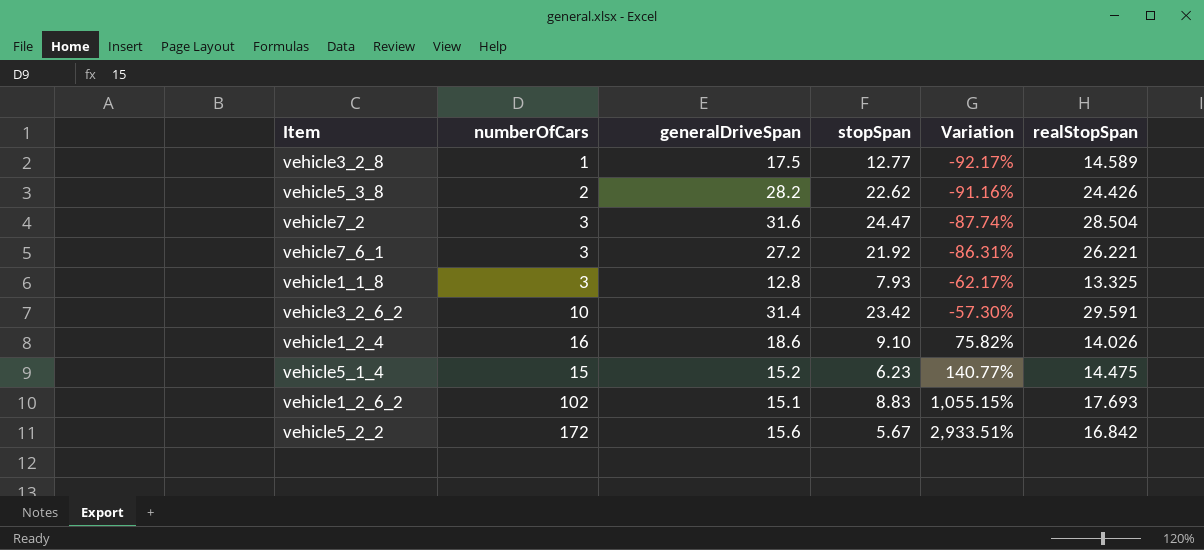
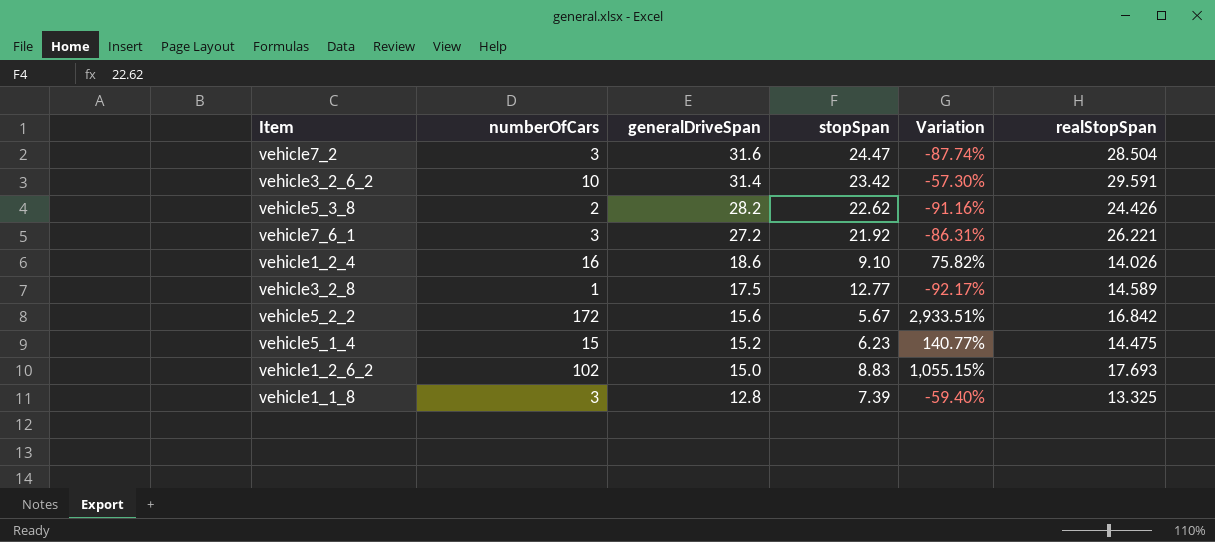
row order: Variation ascending -> generalDriveSpan descending
vehicle1_2_6_2 | generalDriveSpan: 15.1 -> 15.0
vehicle1_1_8 | stopSpan: 7.93 -> 7.39
vehicle1_1_8 | Variation: -62.17% -> -59.40%

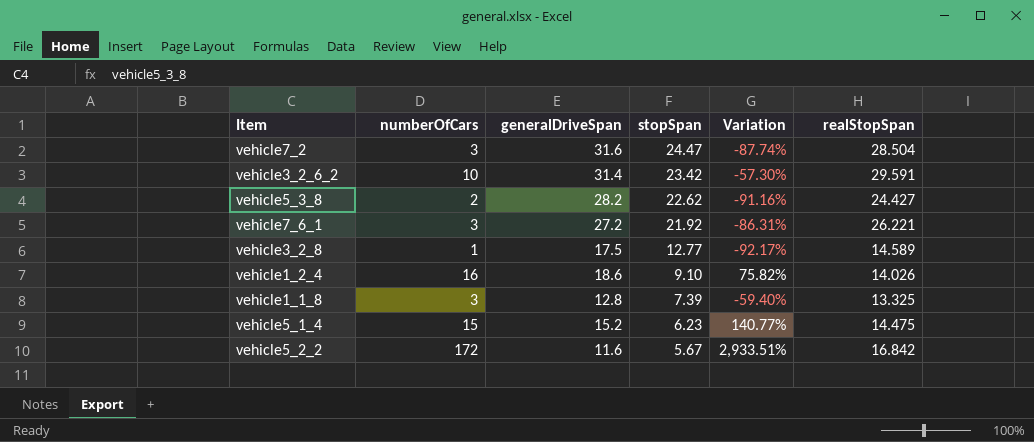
row order: generalDriveSpan descending -> stopSpan descending
row vehicle1_2_6_2: 102 | 15.0 | 8.83 | 1,055.15% | 17.693 -> none
vehicle5_3_8 | realStopSpan: 24.426 -> 24.427
vehicle5_2_2 | generalDriveSpan: 15.6 -> 11.6

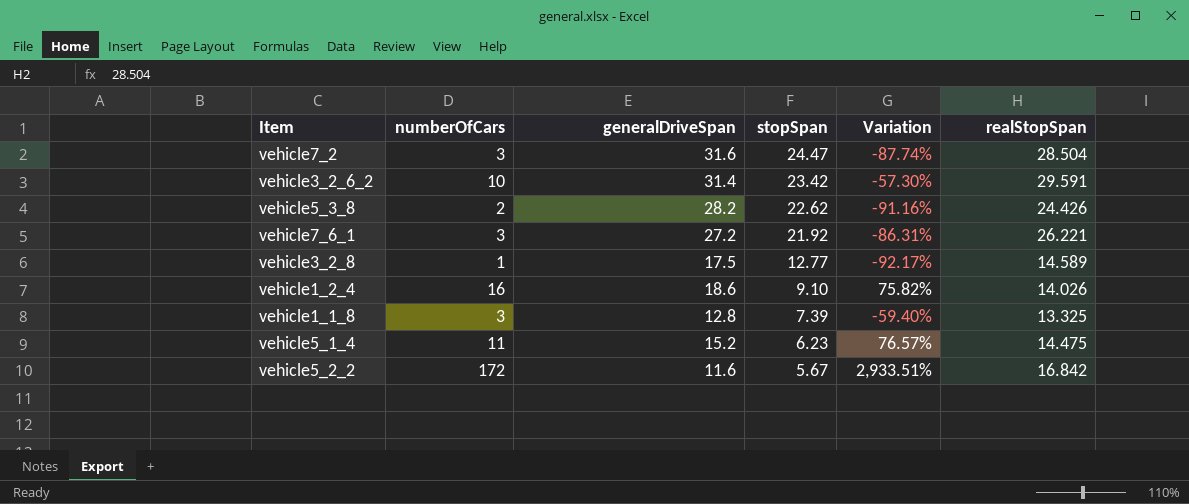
vehicle5_3_8 | realStopSpan: 24.427 -> 24.426
vehicle5_1_4 | numberOfCars: 15 -> 11
vehicle5_1_4 | Variation: 140.77% -> 76.57%

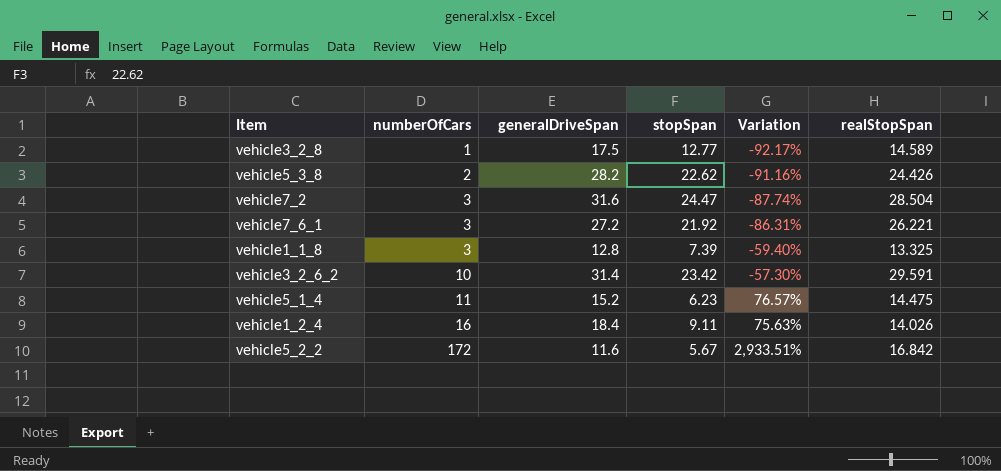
row order: stopSpan descending -> numberOfCars ascending
vehicle1_2_4 | generalDriveSpan: 18.6 -> 18.4
vehicle1_2_4 | stopSpan: 9.10 -> 9.11
vehicle1_2_4 | Variation: 75.82% -> 75.63%

